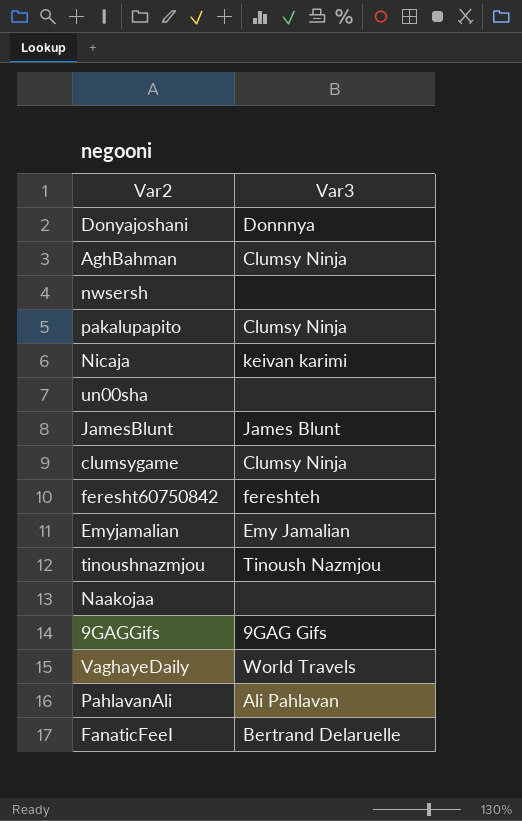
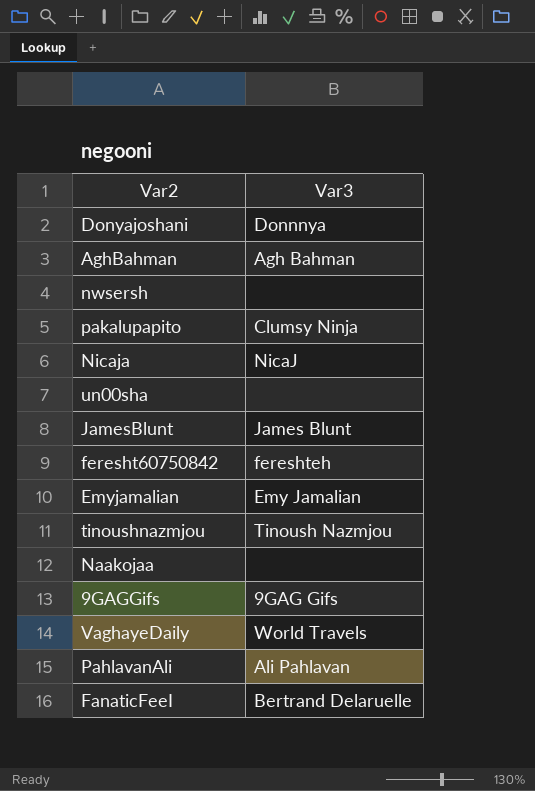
row clumsygame: Clumsy Ninja -> none
AghBahman | Var3: Clumsy Ninja -> Agh Bahman
Nicaja | Var3: keivan karimi -> NicaJ

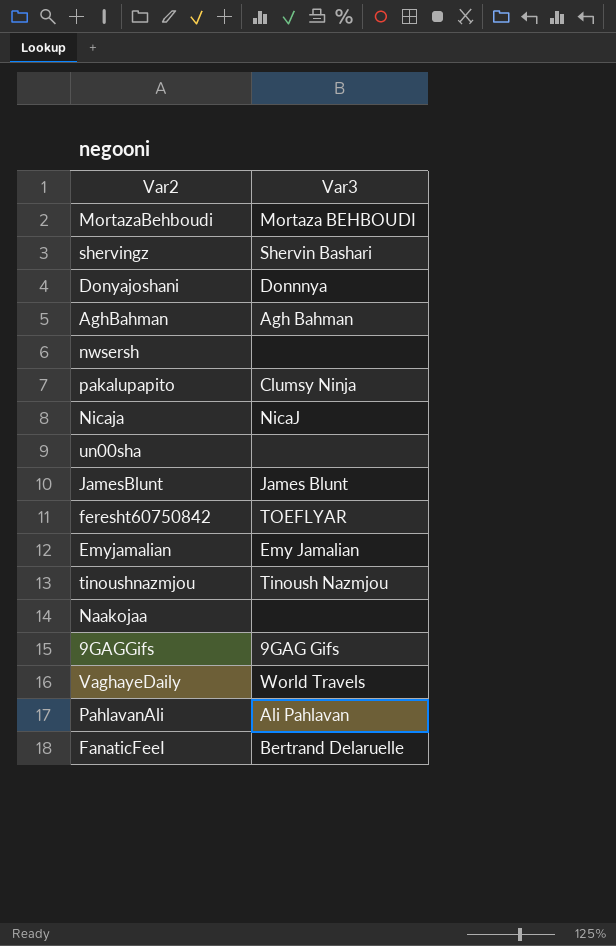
row MortazaBehboudi: none -> Mortaza BEHBOUDI
row shervingz: none -> Shervin Bashari
feresht60750842 | Var3: fereshteh -> TOEFLYAR

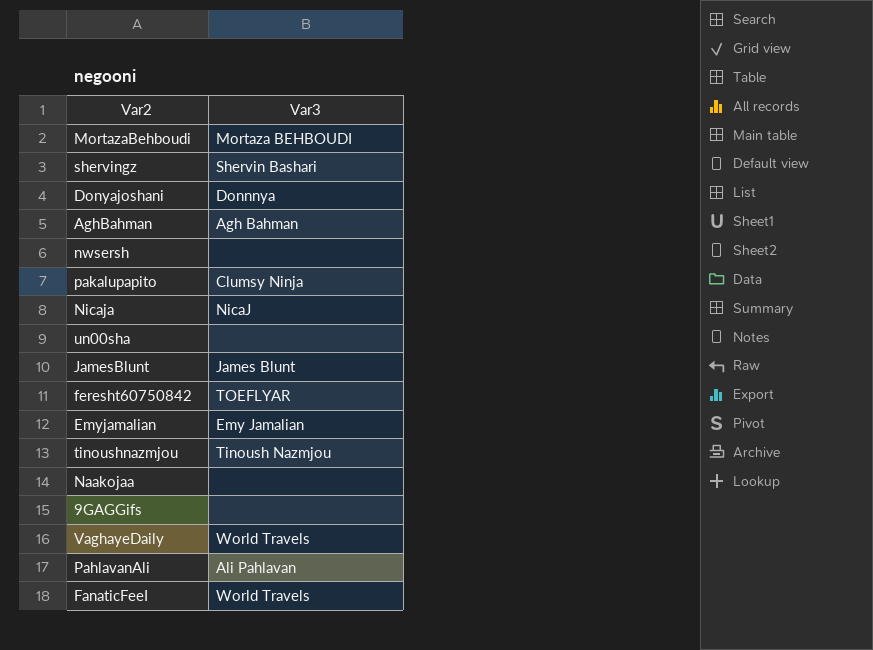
9GAGGifs | Var3: 9GAG Gifs -> none
FanaticFeeI | Var3: Bertrand Delaruelle -> World Travels

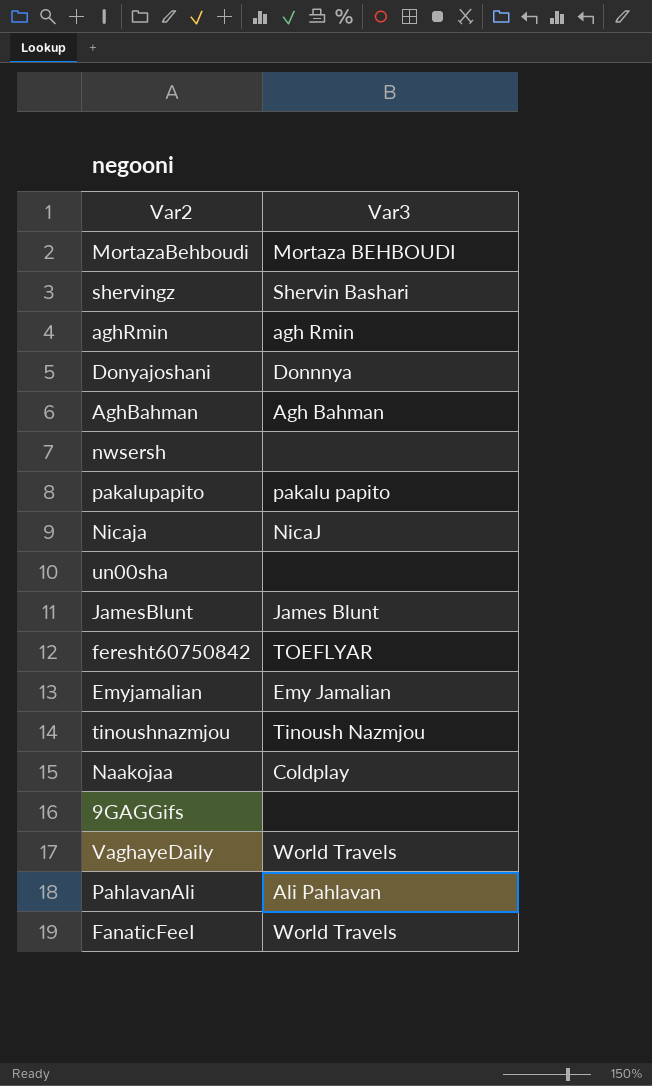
row aghRmin: none -> agh Rmin
pakalupapito | Var3: Clumsy Ninja -> pakalu papito
Naakojaa | Var3: none -> Coldplay

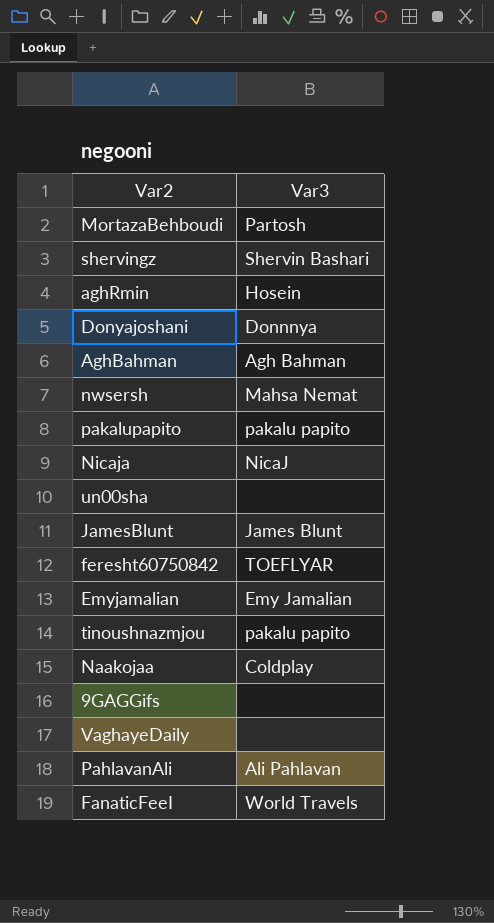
MortazaBehboudi | Var3: Mortaza BEHBOUDI -> Partosh
aghRmin | Var3: agh Rmin -> Hosein
nwsersh | Var3: none -> Mahsa Nemat
tinoushnazmjou | Var3: Tinoush Nazmjou -> pakalu papito
VaghayeDaily | Var3: World Travels -> none

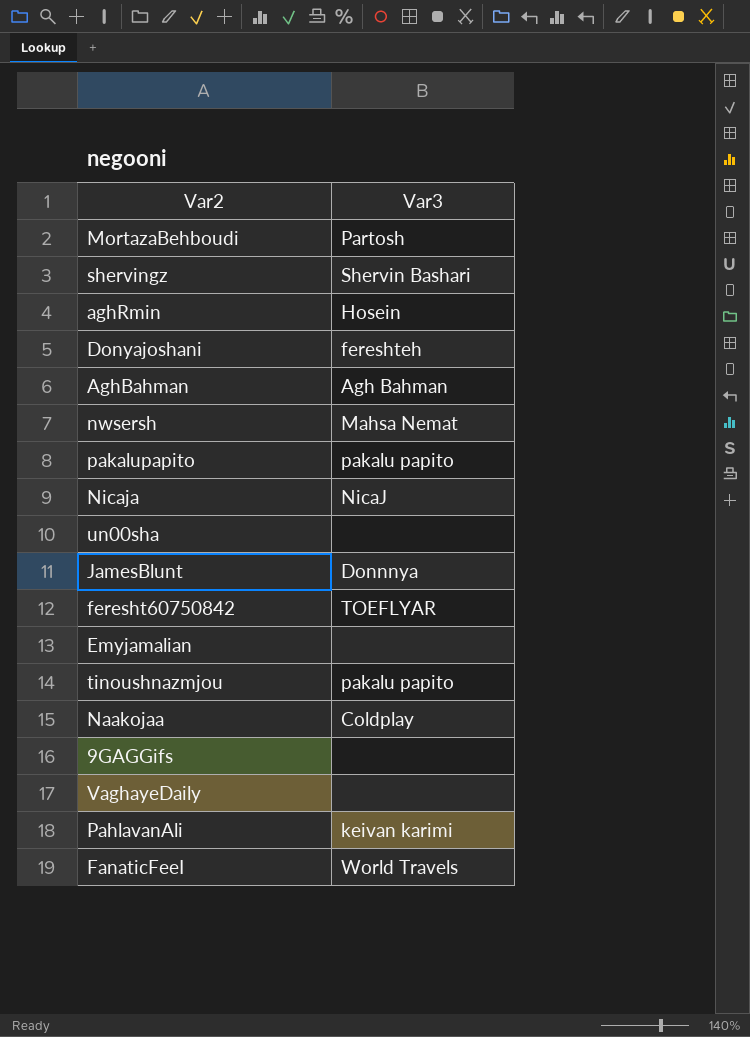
Donyajoshani | Var3: Donnnya -> fereshteh
JamesBlunt | Var3: James Blunt -> Donnnya
Emyjamalian | Var3: Emy Jamalian -> none
PahlavanAli | Var3: Ali Pahlavan -> keivan karimi

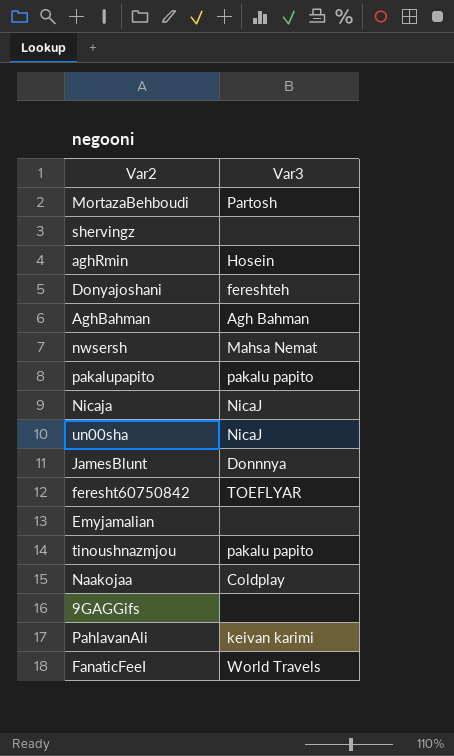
row VaghayeDaily: none -> none
shervingz | Var3: Shervin Bashari -> none
un00sha | Var3: none -> NicaJ

